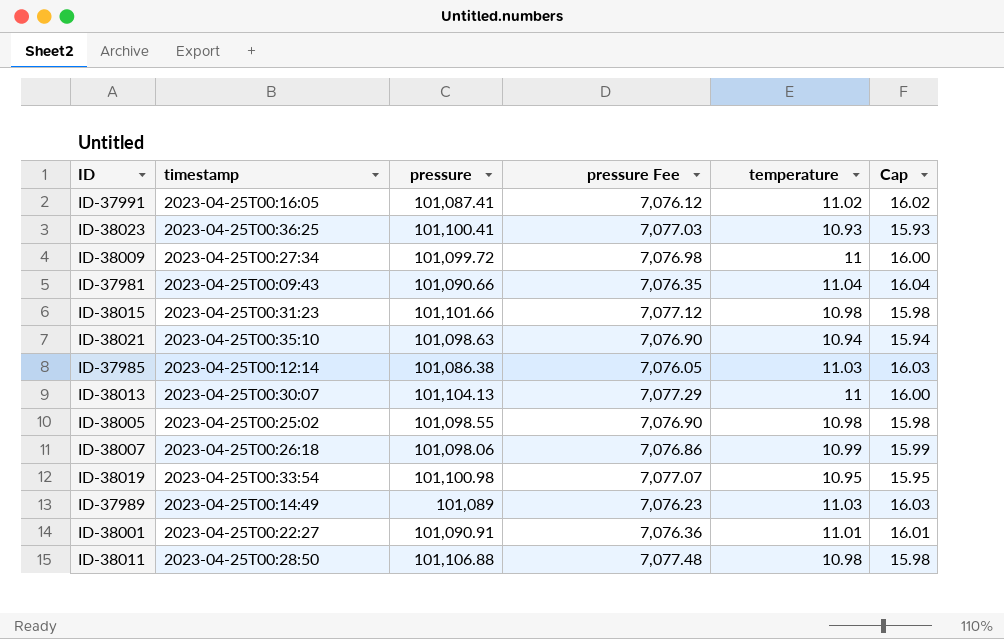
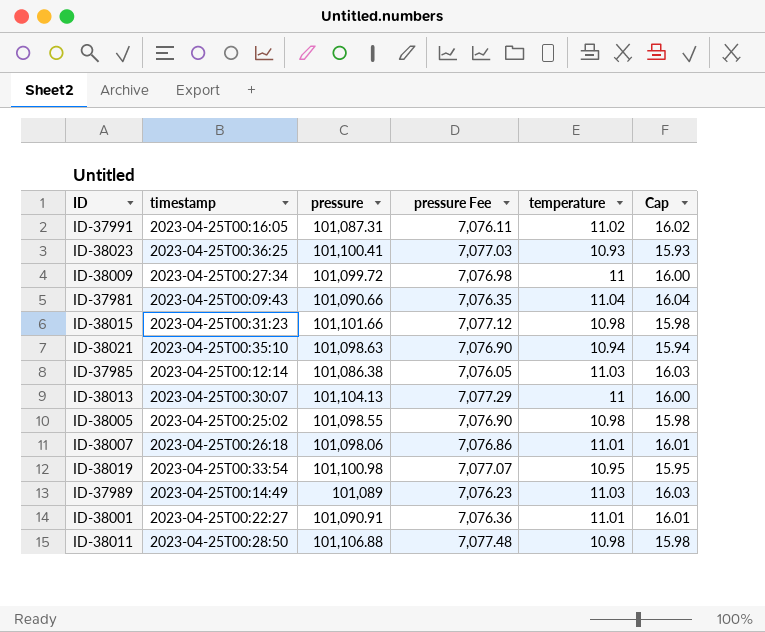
ID-37991 | pressure: 101,087.41 -> 101,087.31
ID-37991 | pressure Fee: 7,076.12 -> 7,076.11
ID-38007 | temperature: 10.99 -> 11.01
ID-38007 | Cap: 15.99 -> 16.01

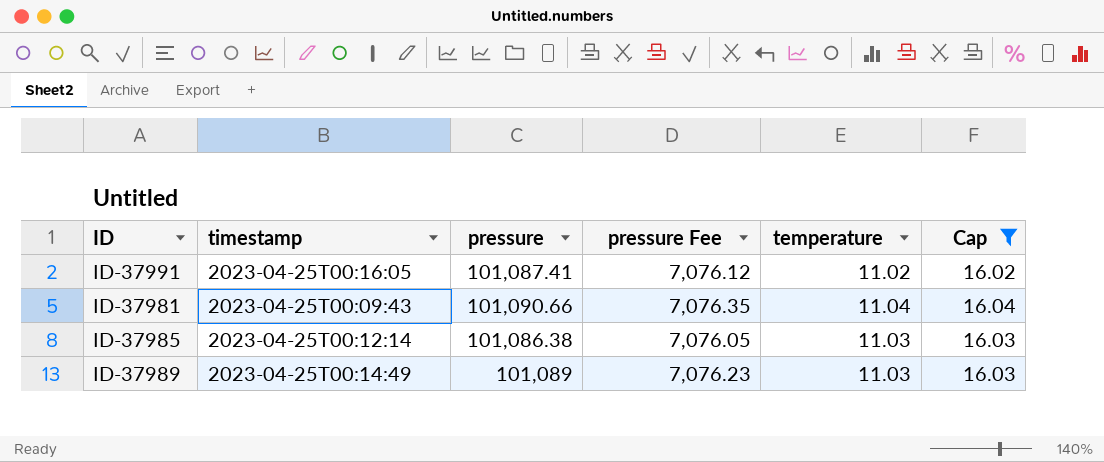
filter: none -> Cap >= 16.02
ID-37991 | pressure: 101,087.31 -> 101,087.41
ID-37991 | pressure Fee: 7,076.11 -> 7,076.12

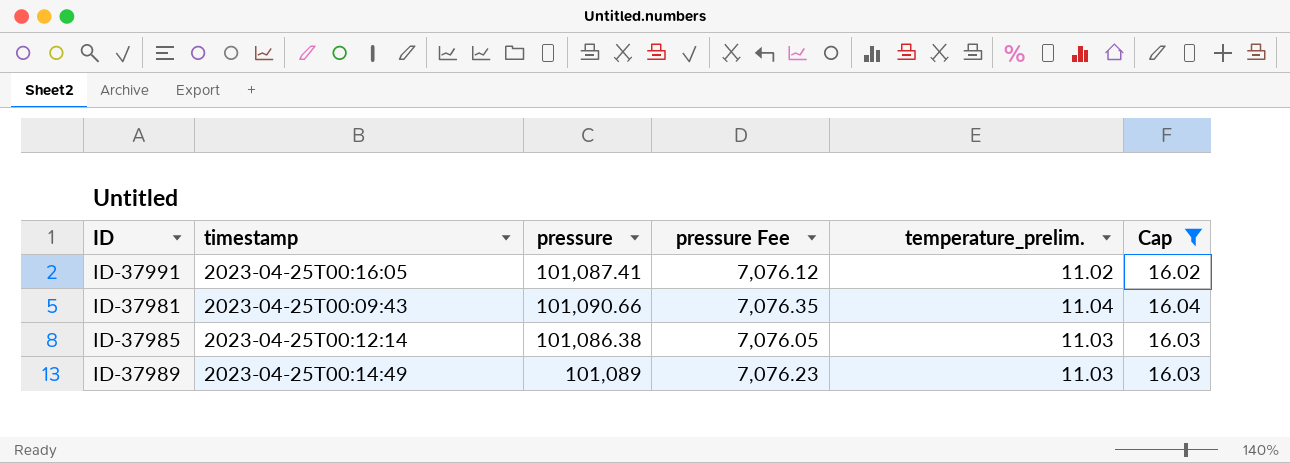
column name: temperature -> temperature_prelim.

